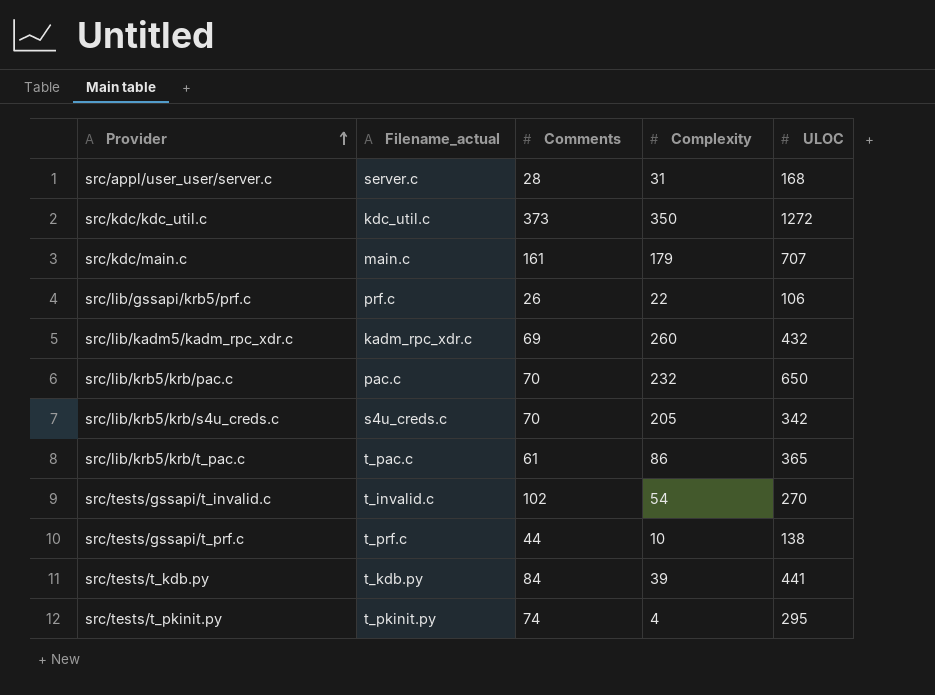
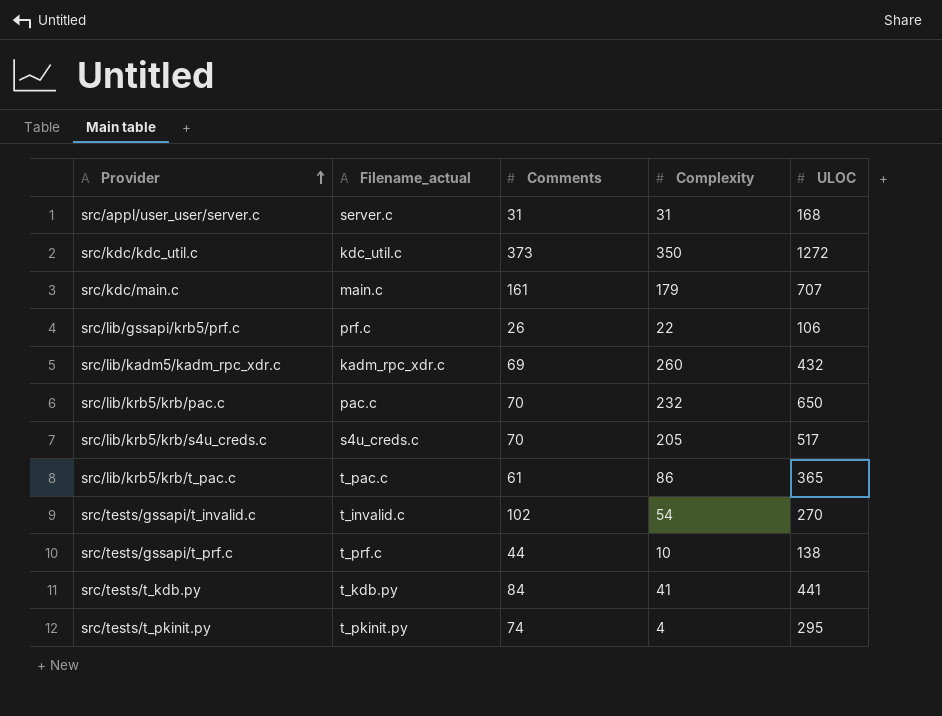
src/appl/user_user/server.c | Comments: 28 -> 31
src/lib/krb5/krb/s4u_creds.c | ULOC: 342 -> 517
src/tests/t_kdb.py | Complexity: 39 -> 41

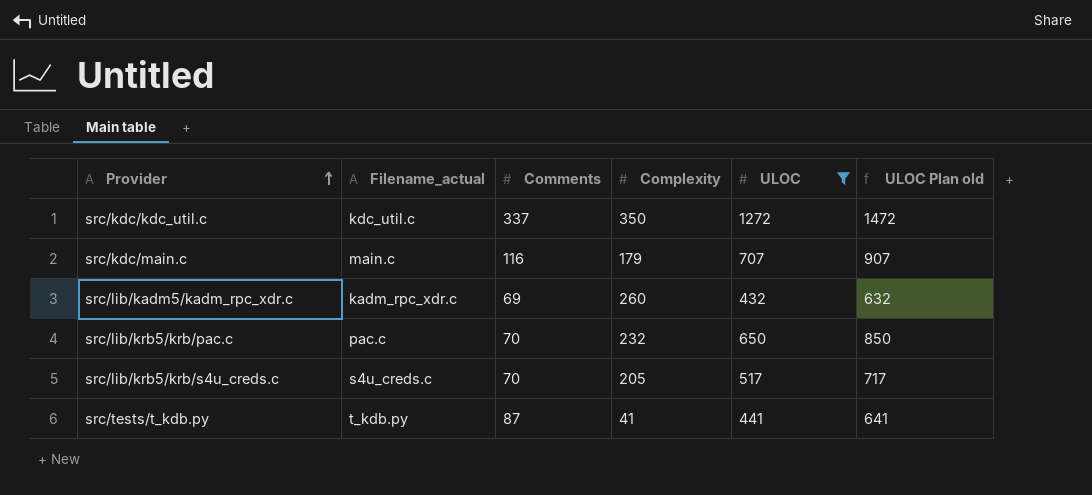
filter: none -> ULOC >= 432
column ULOC Plan old | formula: none -> [ULOC] + 200
src/kdc/kdc_util.c | Comments: 373 -> 337
src/kdc/main.c | Comments: 161 -> 116
src/tests/t_kdb.py | Comments: 84 -> 87

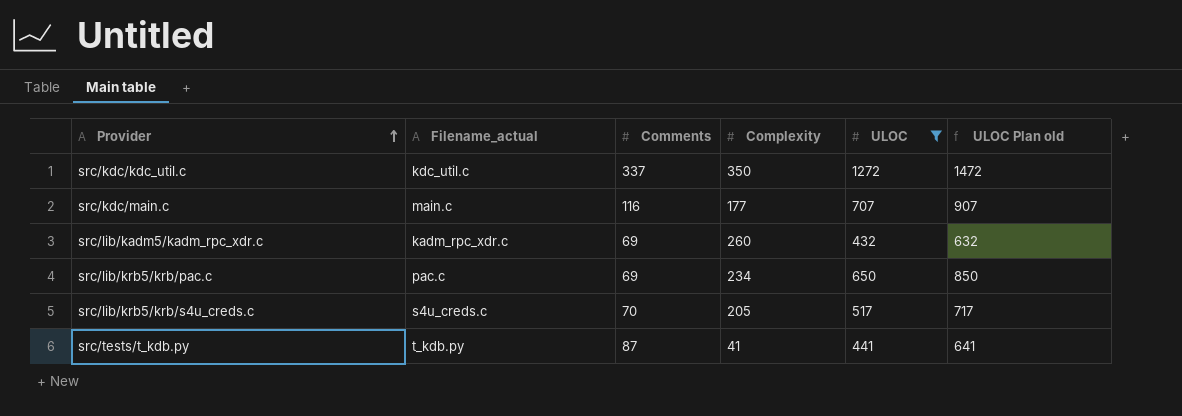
src/kdc/main.c | Complexity: 179 -> 177
src/lib/krb5/krb/pac.c | Comments: 70 -> 69
src/lib/krb5/krb/pac.c | Complexity: 232 -> 234

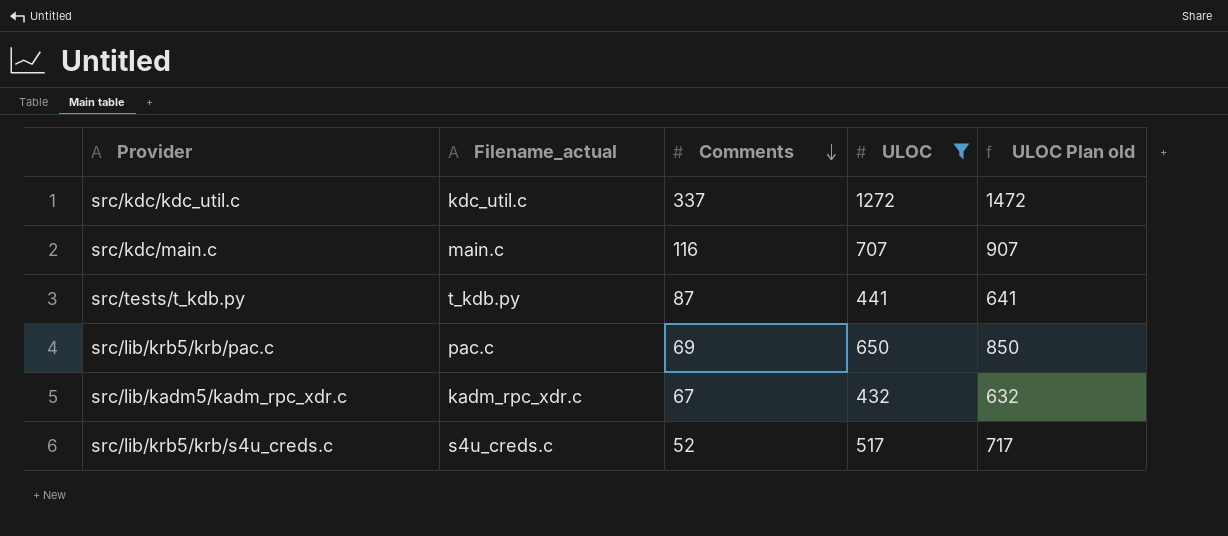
row order: Provider ascending -> Comments descending
column Complexity | position: 4 -> none
src/lib/kadm5/kadm_rpc_xdr.c | Comments: 69 -> 67
src/lib/krb5/krb/s4u_creds.c | Comments: 70 -> 52

